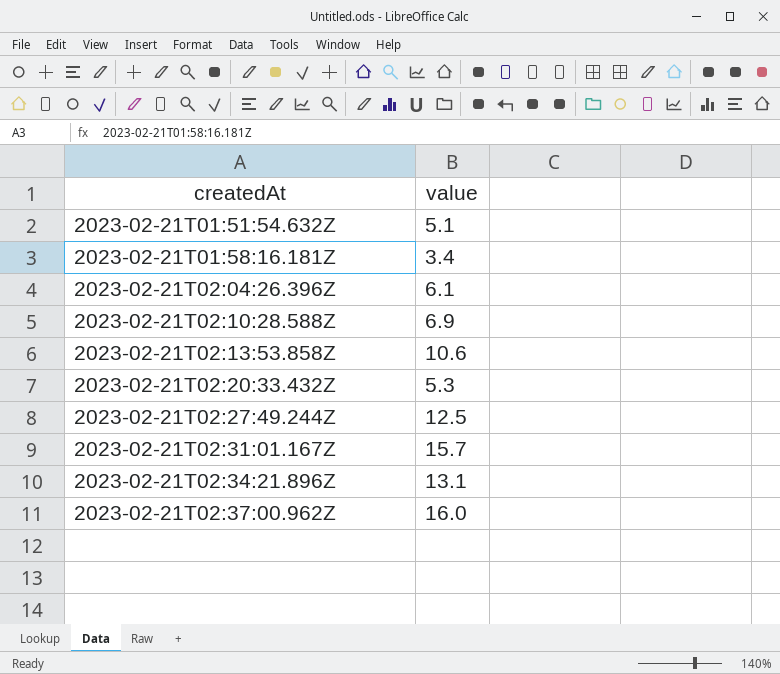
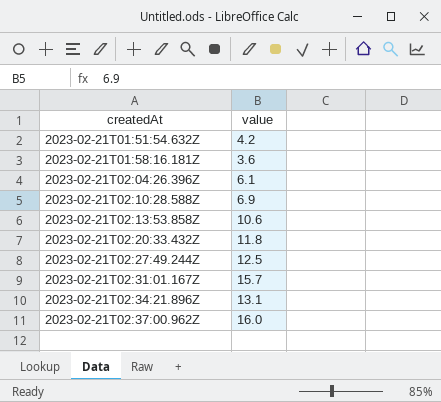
2023-02-21T01:51:54.632Z | value: 5.1 -> 4.2
2023-02-21T01:58:16.181Z | value: 3.4 -> 3.6
2023-02-21T02:20:33.432Z | value: 5.3 -> 11.8

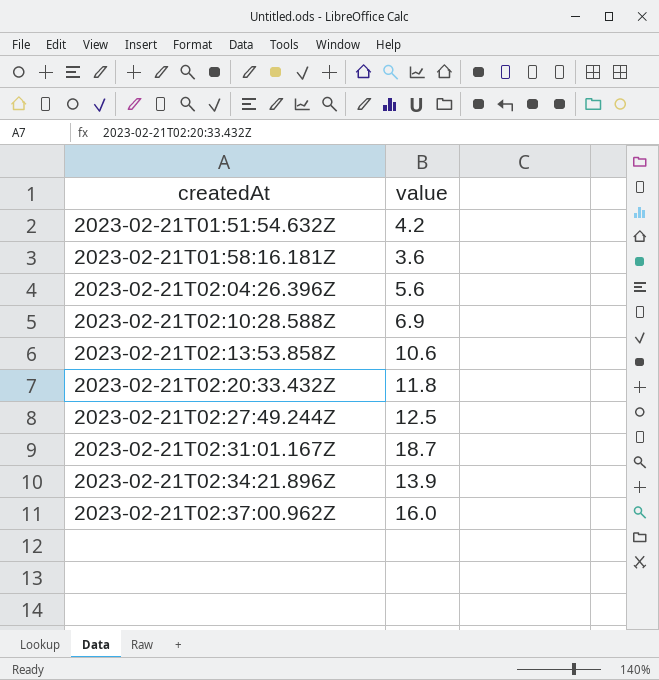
2023-02-21T02:04:26.396Z | value: 6.1 -> 5.6
2023-02-21T02:31:01.167Z | value: 15.7 -> 18.7
2023-02-21T02:34:21.896Z | value: 13.1 -> 13.9

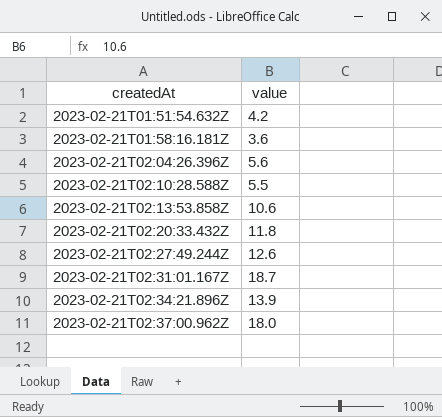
2023-02-21T02:10:28.588Z | value: 6.9 -> 5.5
2023-02-21T02:27:49.244Z | value: 12.5 -> 12.6
2023-02-21T02:37:00.962Z | value: 16.0 -> 18.0

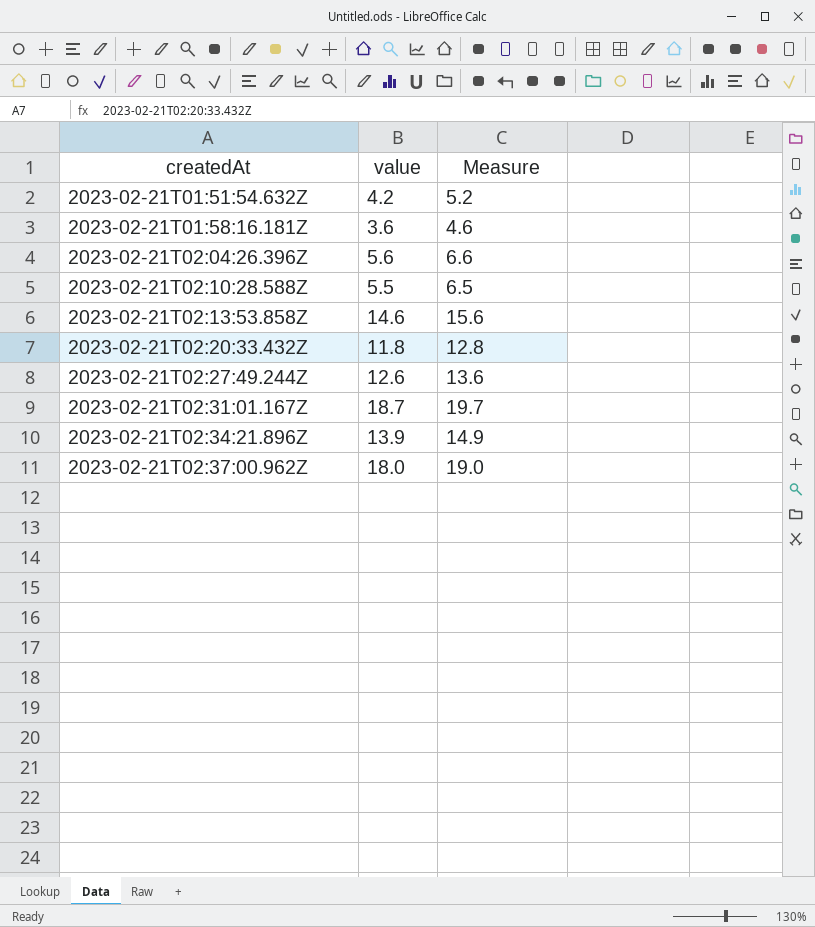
column Measure | formula: none -> [value] + 1
2023-02-21T02:13:53.858Z | value: 10.6 -> 14.6

